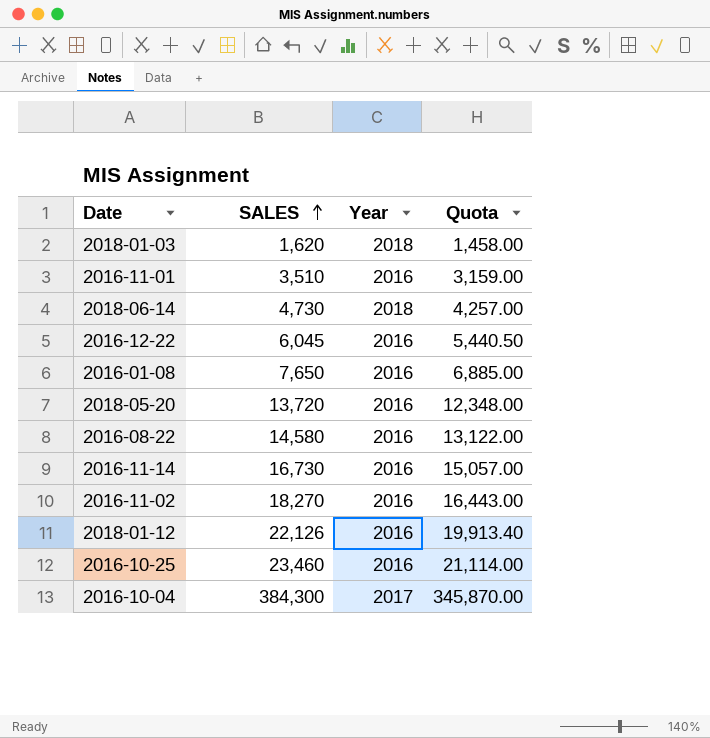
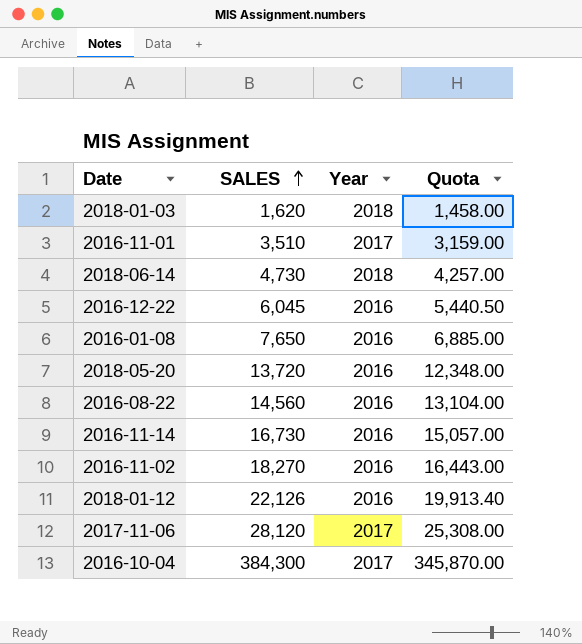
row 2016-10-25: 23,460 | 2016 | 21,114.00 -> none
2016-11-01 | Year: 2016 -> 2017
2016-08-22 | SALES: 14,580 -> 14,560
2016-08-22 | Quota: 13,122.00 -> 13,104.00
row 2017-11-06: none -> 28,120 | 2017 | 25,308.00

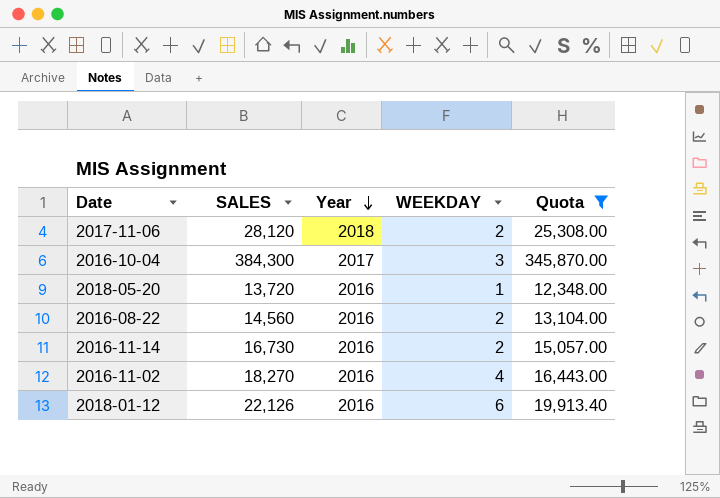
filter: none -> Quota >= 12,348.00
row order: SALES ascending -> Year descending
column WEEKDAY | position: none -> 4
2017-11-06 | Year: 2017 -> 2018

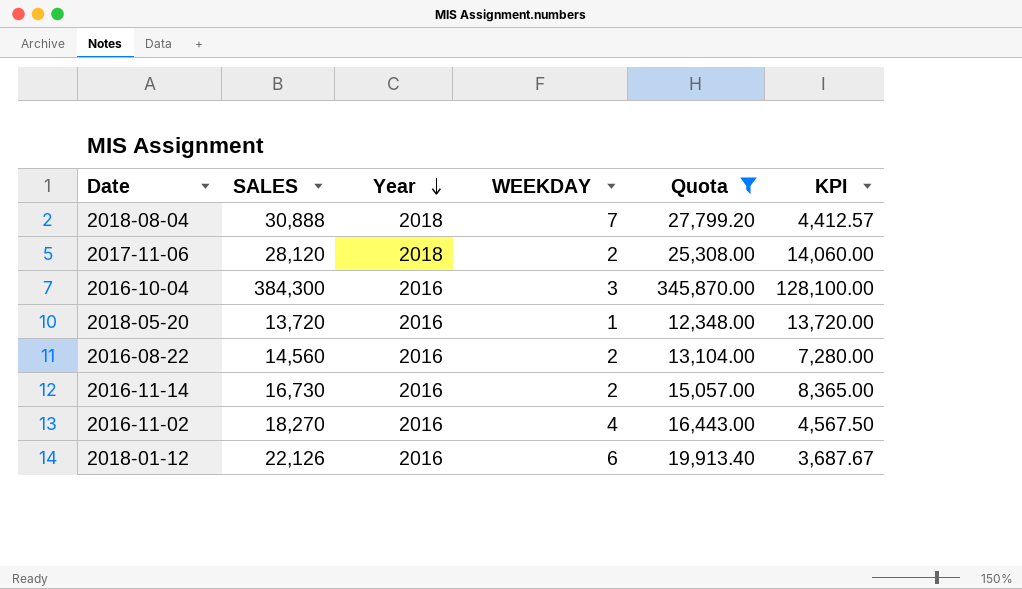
column KPI | formula: none -> [SALES] / [WEEKDAY]
row 2018-08-04: none -> 30,888 | 2018 | 7 | 27,799.20 | 4,412.57
2016-10-04 | Year: 2017 -> 2016

